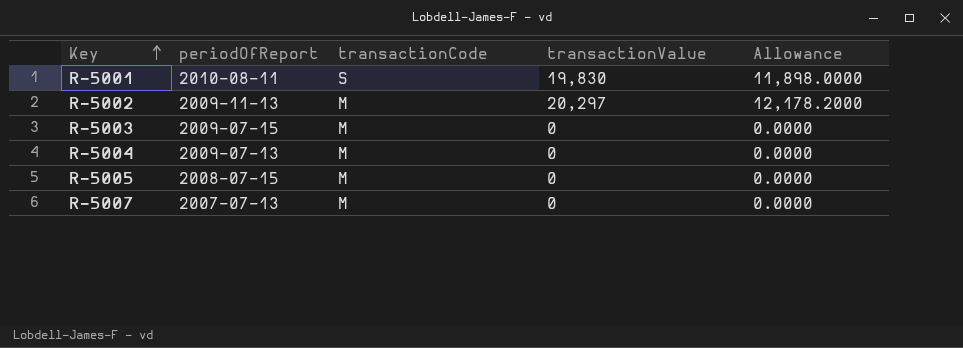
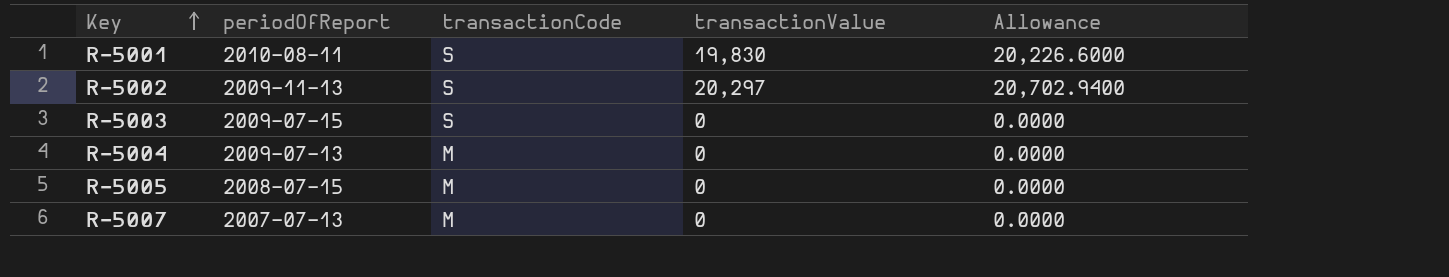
column Allowance | formula: [transactionValue] * 0.6 -> [transactionValue] * 1.02
R-5002 | transactionCode: M -> S
R-5003 | transactionCode: M -> S

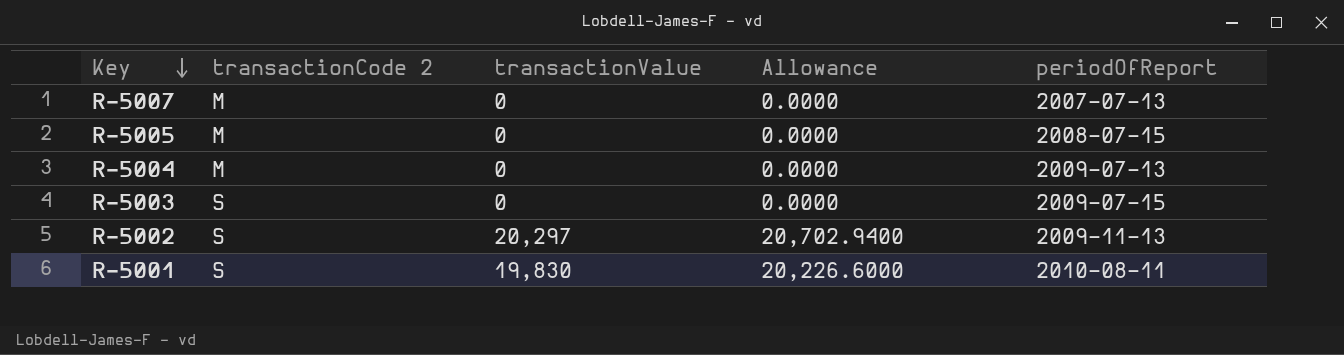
row order: Key ascending -> Key descending
column name: transactionCode -> transactionCode 2
column periodOfReport | position: 2 -> 5

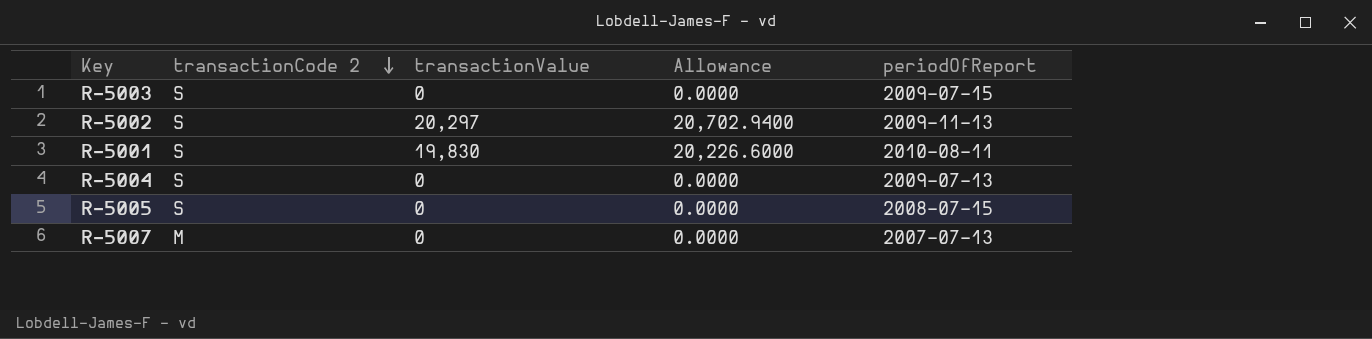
row order: Key descending -> transactionCode 2 descending
R-5004 | transactionCode 2: M -> S
R-5005 | transactionCode 2: M -> S

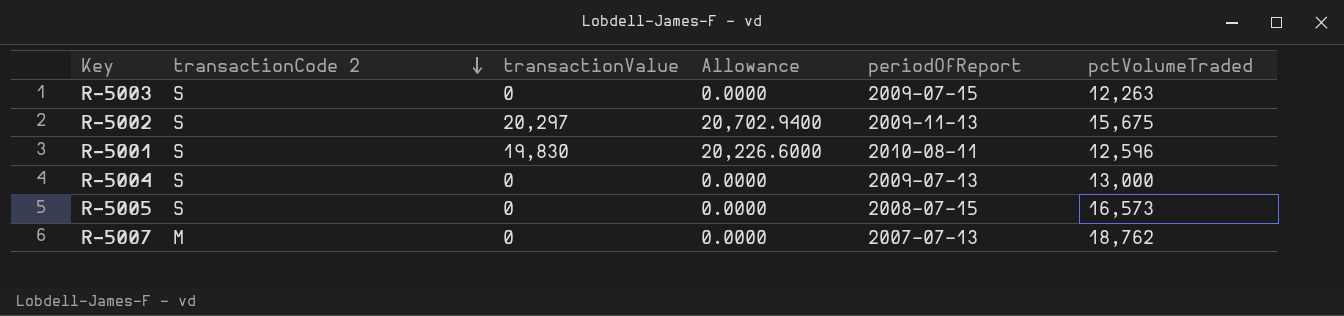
column pctVolumeTraded | position: none -> 6

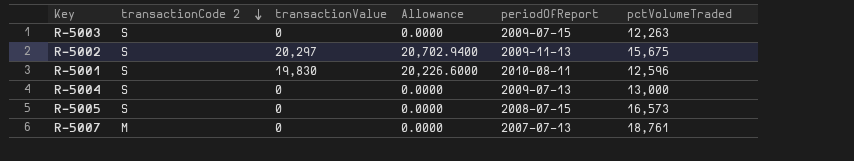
R-5007 | pctVolumeTraded: 18,762 -> 18,761

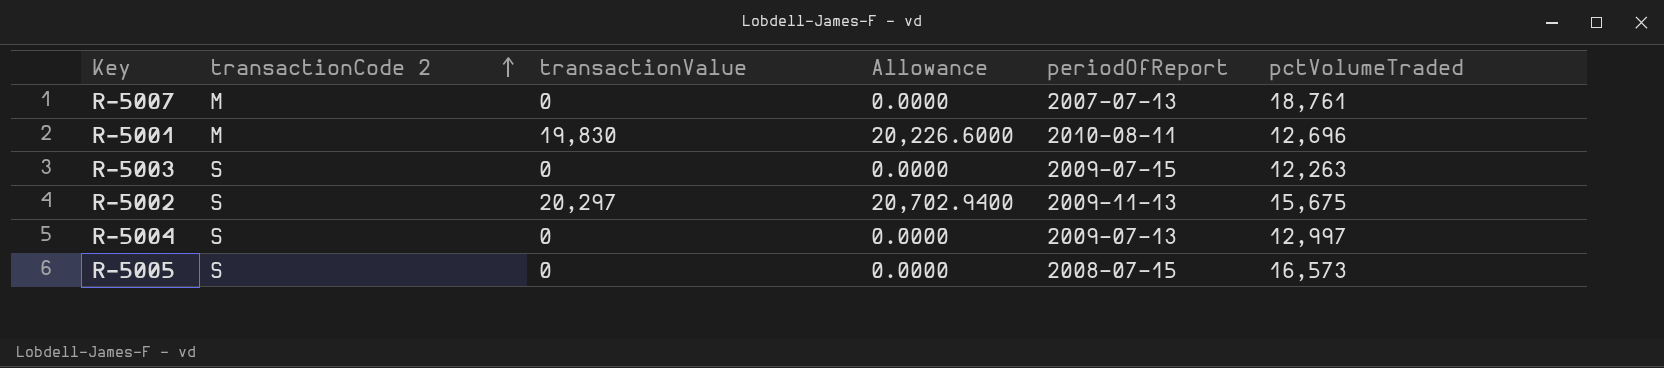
row order: transactionCode 2 descending -> transactionCode 2 ascending
R-5001 | transactionCode 2: S -> M
R-5001 | pctVolumeTraded: 12,596 -> 12,696
R-5004 | pctVolumeTraded: 13,000 -> 12,997

